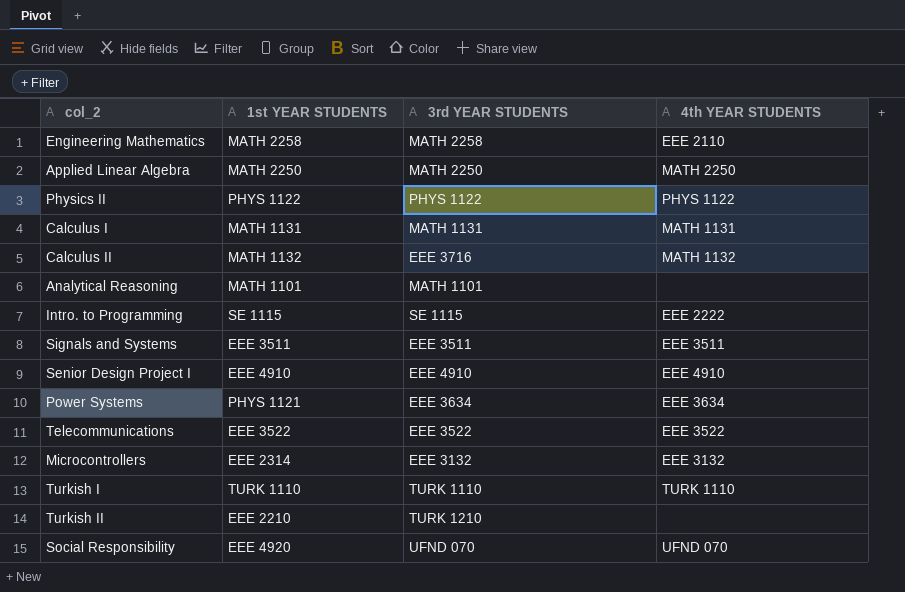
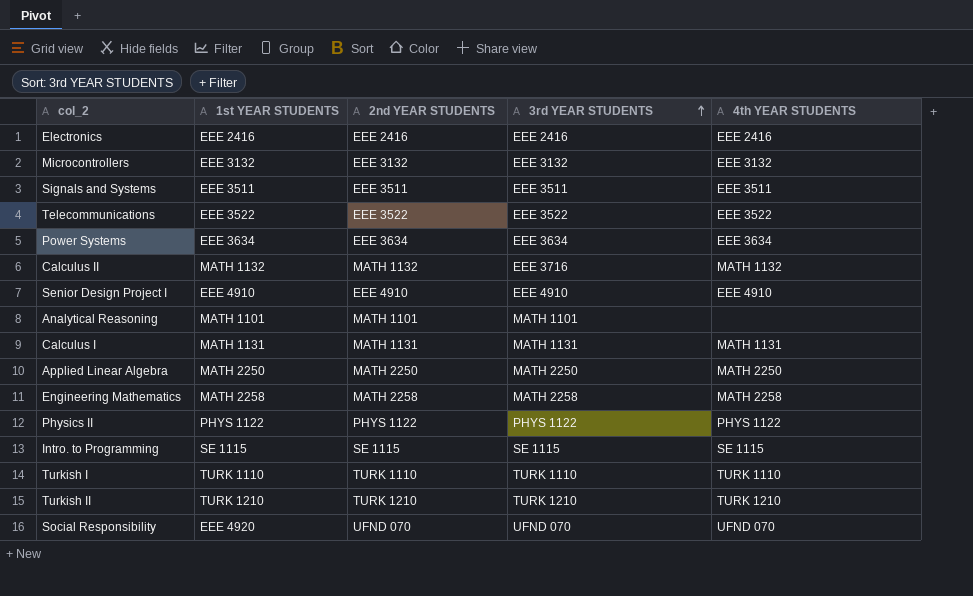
row order: none -> 3rd YEAR STUDENTS ascending
column 2nd YEAR STUDENTS | position: none -> 3
row Electronics: none -> EEE 2416 | EEE 2416 | EEE 2416 | EEE 2416
Microcontrollers | 1st YEAR STUDENTS: EEE 2314 -> EEE 3132
Power Systems | 1st YEAR STUDENTS: PHYS 1121 -> EEE 3634
Engineering Mathematics | 4th YEAR STUDENTS: EEE 2110 -> MATH 2258
Intro. to Programming | 4th YEAR STUDENTS: EEE 2222 -> SE 1115
Turkish II | 1st YEAR STUDENTS: EEE 2210 -> TURK 1210
Turkish II | 4th YEAR STUDENTS: none -> TURK 1210

